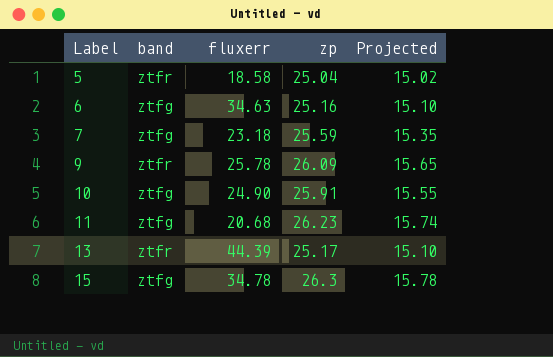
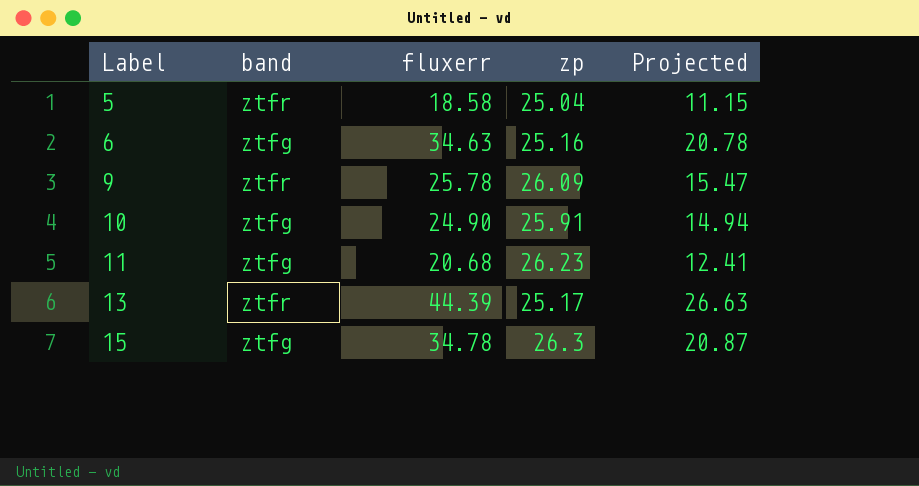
column Projected | formula: [zp] * 0.6 -> [fluxerr] * 0.6
row 7: ztfg | 23.18 | 25.59 | 15.35 -> none

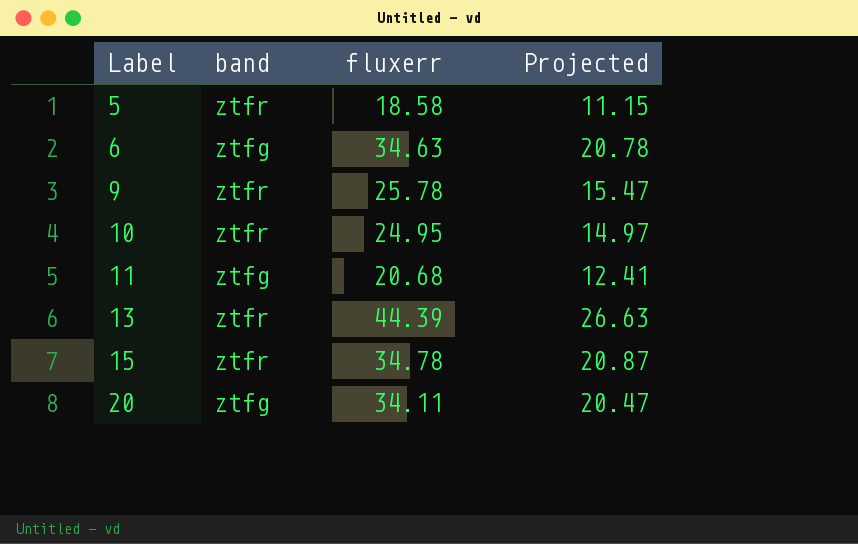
column zp | position: 4 -> none
10 | band: ztfg -> ztfr
10 | fluxerr: 24.90 -> 24.95
10 | Projected: 14.94 -> 14.97
15 | band: ztfg -> ztfr
row 20: none -> ztfg | 34.11 | 20.47

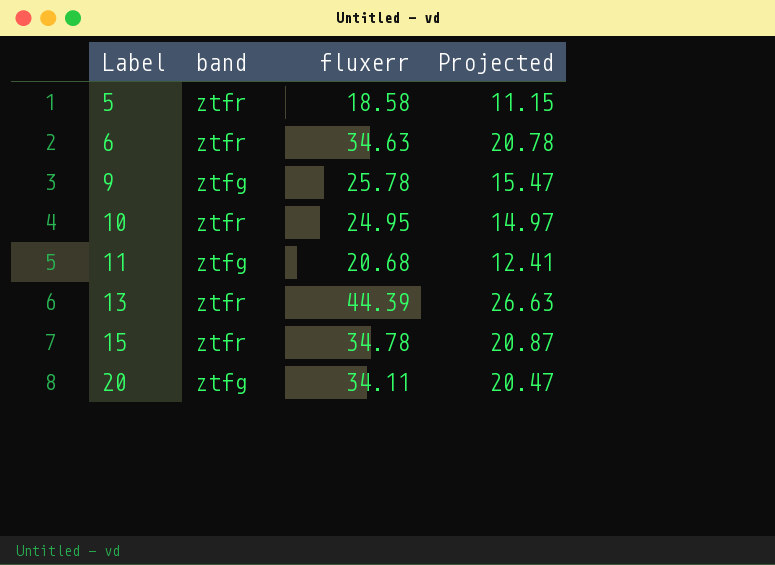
6 | band: ztfg -> ztfr
9 | band: ztfr -> ztfg

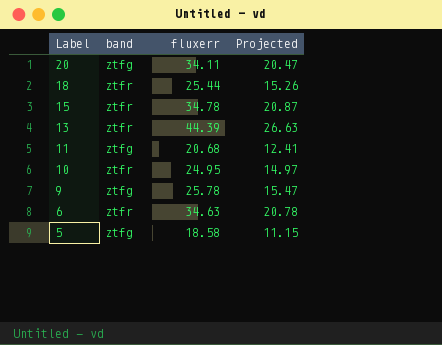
row order: Label ascending -> Label descending
row 18: none -> ztfr | 25.44 | 15.26
5 | band: ztfr -> ztfg

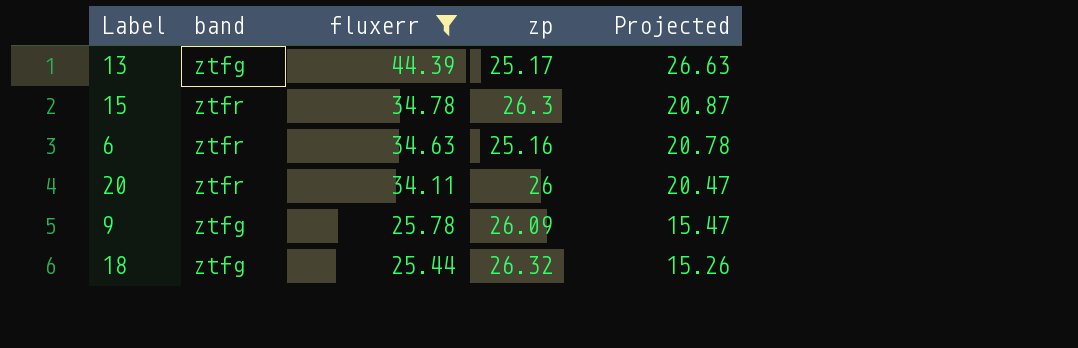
filter: none -> fluxerr >= 25.44
row order: Label descending -> fluxerr descending
column zp | position: none -> 4
13 | band: ztfr -> ztfg
20 | band: ztfg -> ztfr
18 | band: ztfr -> ztfg

